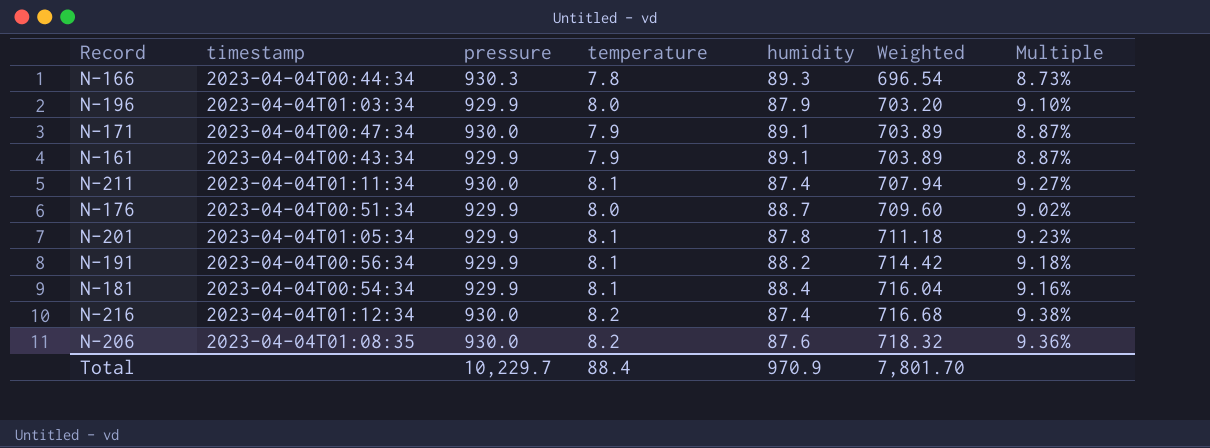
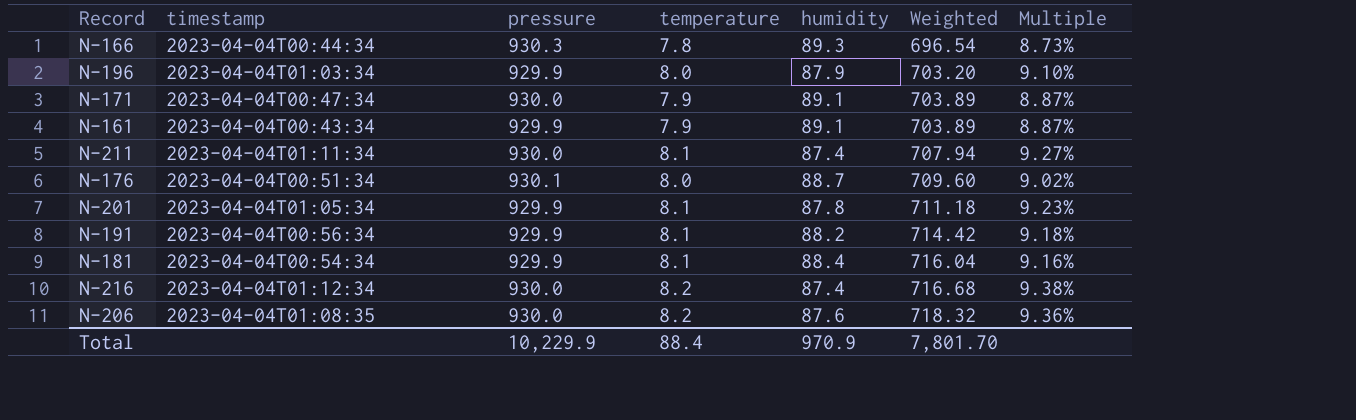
N-176 | pressure: 929.9 -> 930.1
Total | pressure: 10,229.7 -> 10,229.9

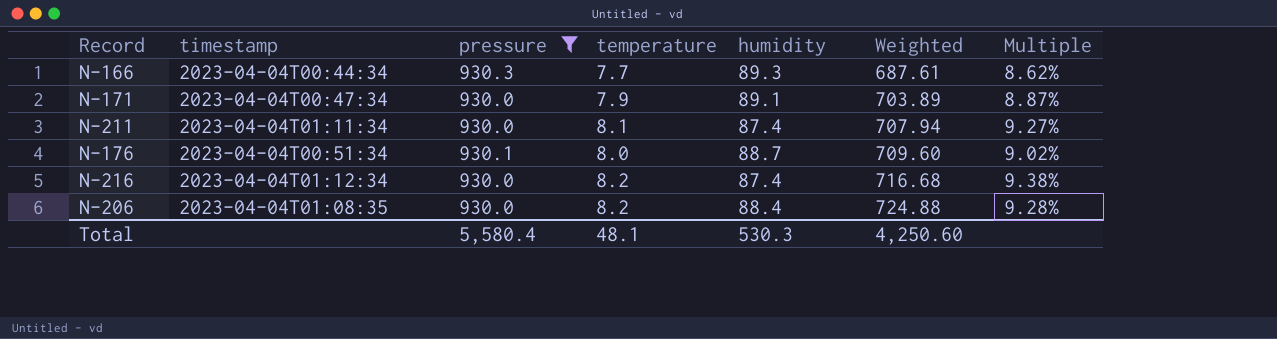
filter: none -> pressure != 929.9
N-166 | temperature: 7.8 -> 7.7
N-166 | Weighted: 696.54 -> 687.61
N-166 | Multiple: 8.73% -> 8.62%
N-206 | humidity: 87.6 -> 88.4
N-206 | Weighted: 718.32 -> 724.88
N-206 | Multiple: 9.36% -> 9.28%
Total | pressure: 10,229.9 -> 5,580.4
Total | temperature: 88.4 -> 48.1
Total | humidity: 970.9 -> 530.3
Total | Weighted: 7,801.70 -> 4,250.60

